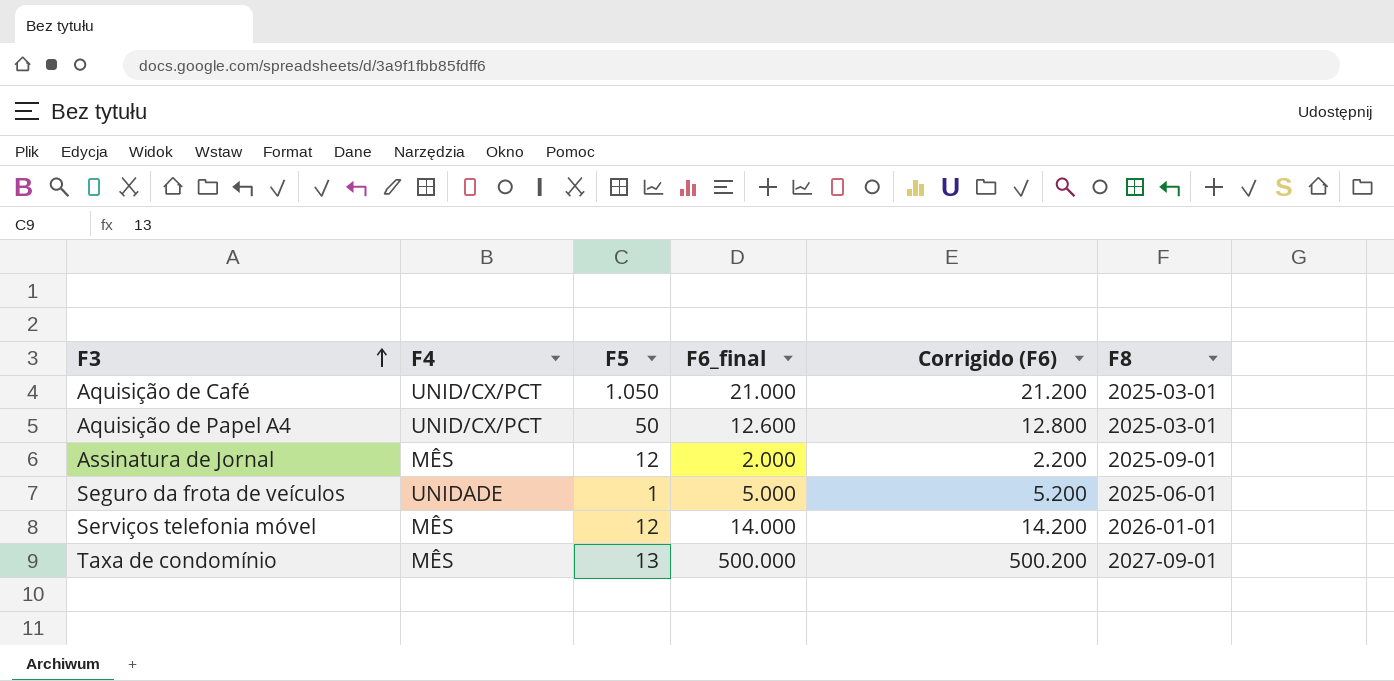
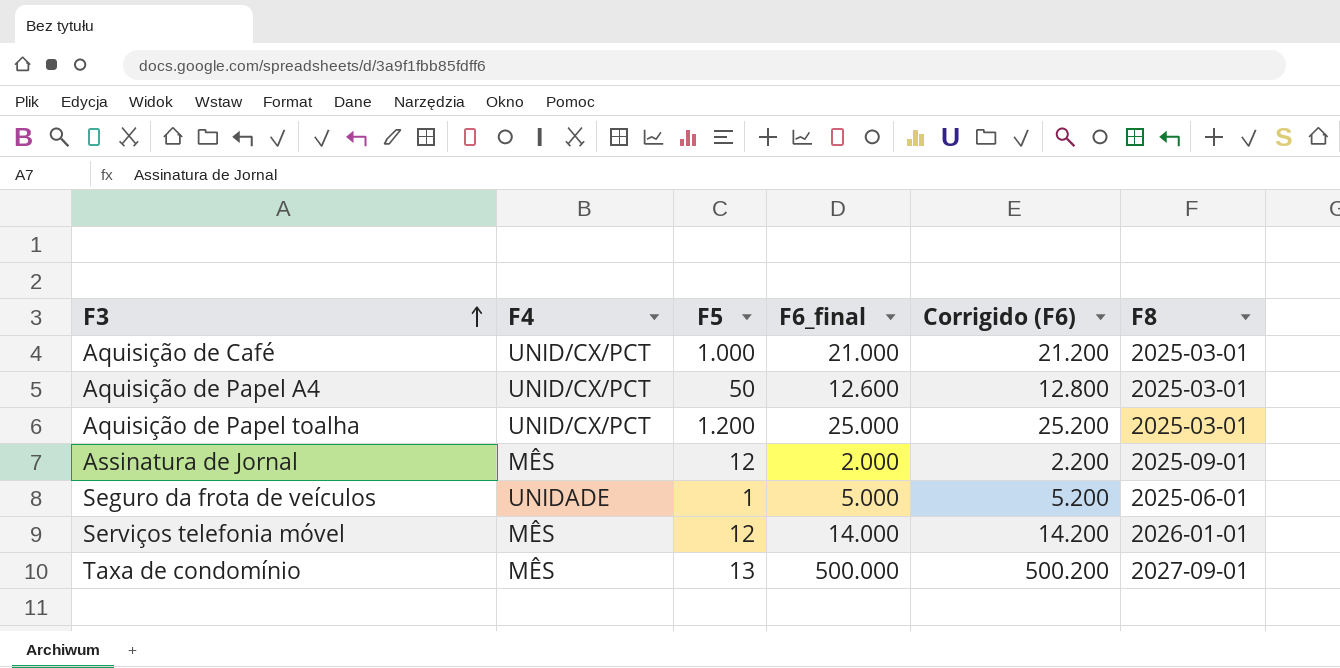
Aquisição de Café | F5: 1.050 -> 1.000
row Aquisição de Papel toalha: none -> UNID/CX/PCT | 1.200 | 25.000 | 25.200 | 2025-03-01

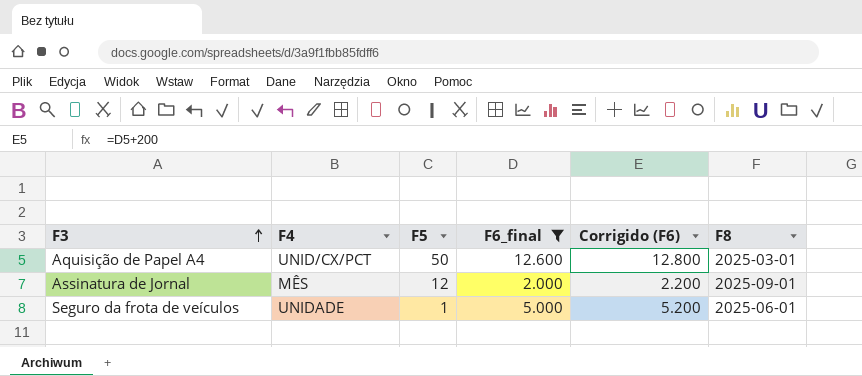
filter: none -> F6_final <= 12.600

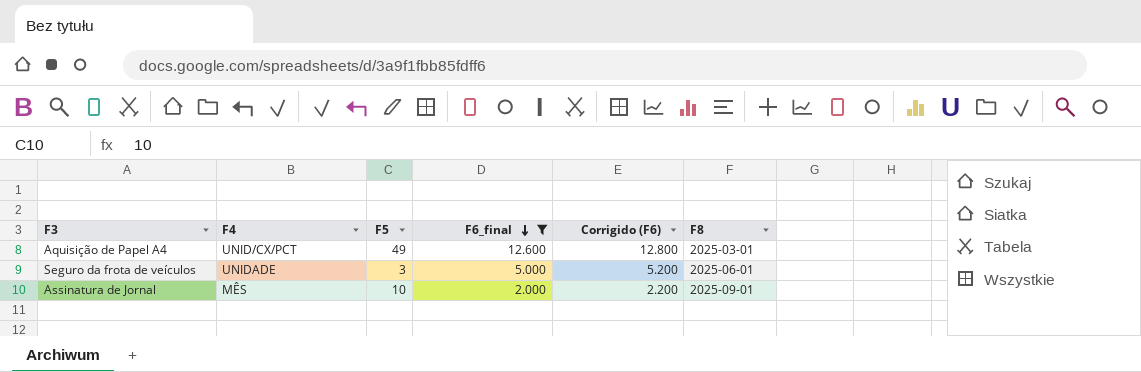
row order: F3 ascending -> F6_final descending
Aquisição de Papel A4 | F5: 50 -> 49
Seguro da frota de veículos | F5: 1 -> 3
Assinatura de Jornal | F5: 12 -> 10

